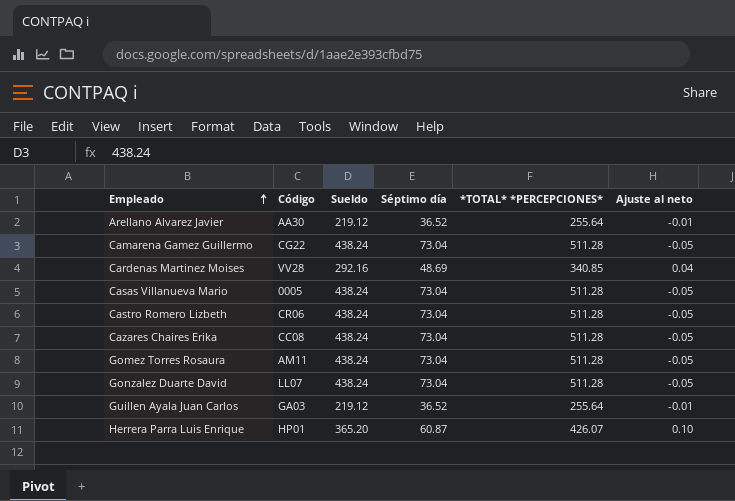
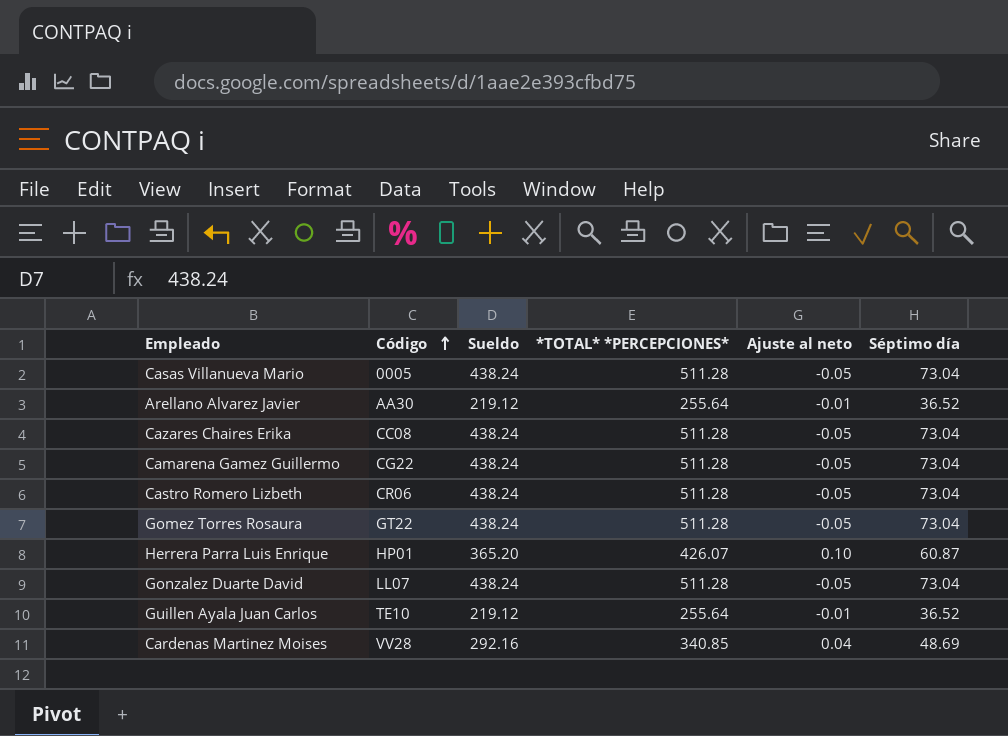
row order: Empleado ascending -> Código ascending
column Séptimo día | position: 4 -> 6
Gomez Torres Rosaura | Código: AM11 -> GT22
Guillen Ayala Juan Carlos | Código: GA03 -> TE10

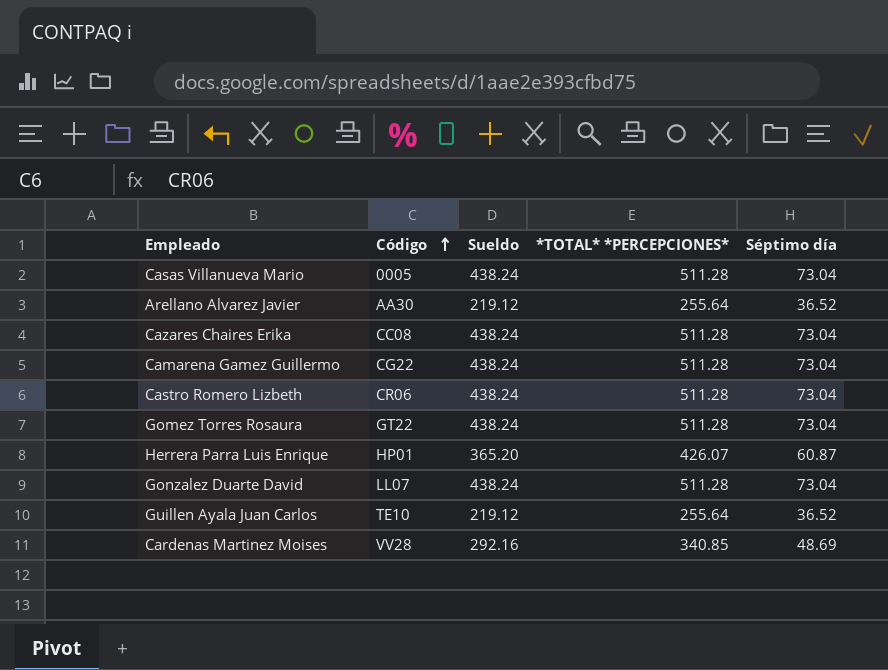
column Ajuste al neto | position: 5 -> none

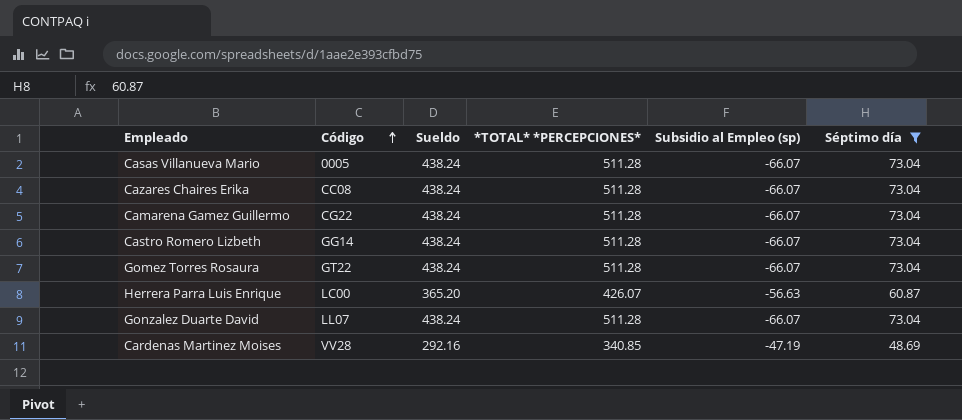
filter: none -> Séptimo día != 36.52
column Subsidio al Empleo (sp) | position: none -> 5
Castro Romero Lizbeth | Código: CR06 -> GG14
Herrera Parra Luis Enrique | Código: HP01 -> LC00

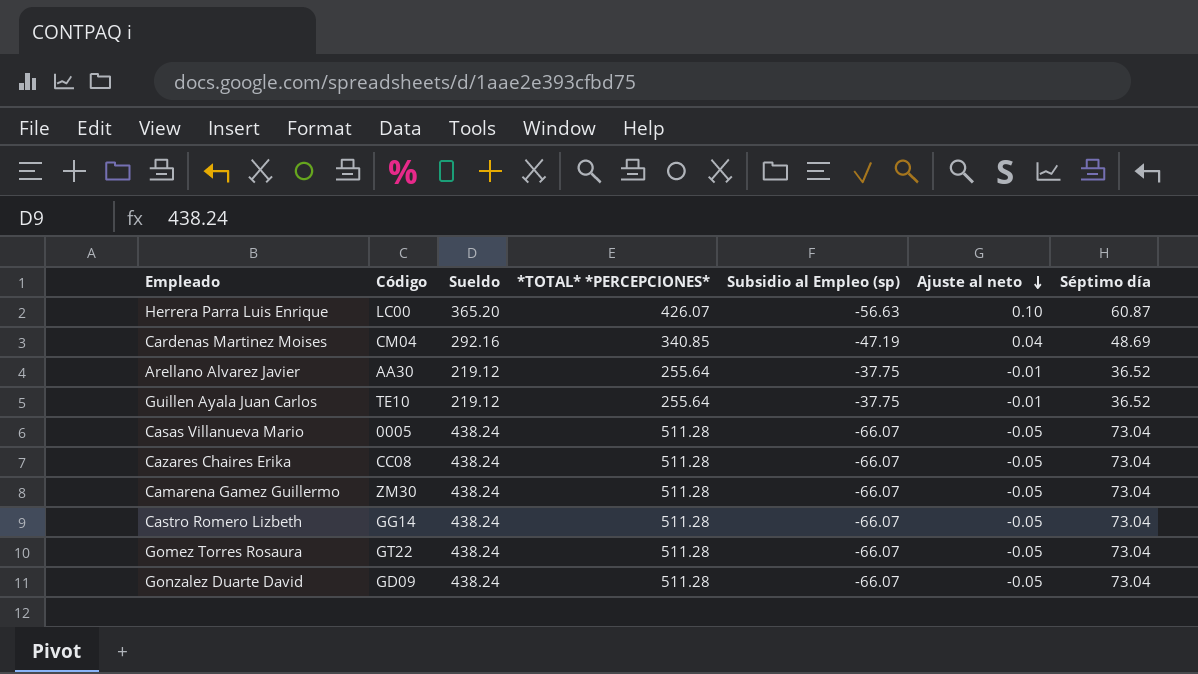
filter: Séptimo día != 36.52 -> none
row order: Código ascending -> Ajuste al neto descending
column Ajuste al neto | position: none -> 6
Cardenas Martinez Moises | Código: VV28 -> CM04
Camarena Gamez Guillermo | Código: CG22 -> ZM30
Gonzalez Duarte David | Código: LL07 -> GD09

